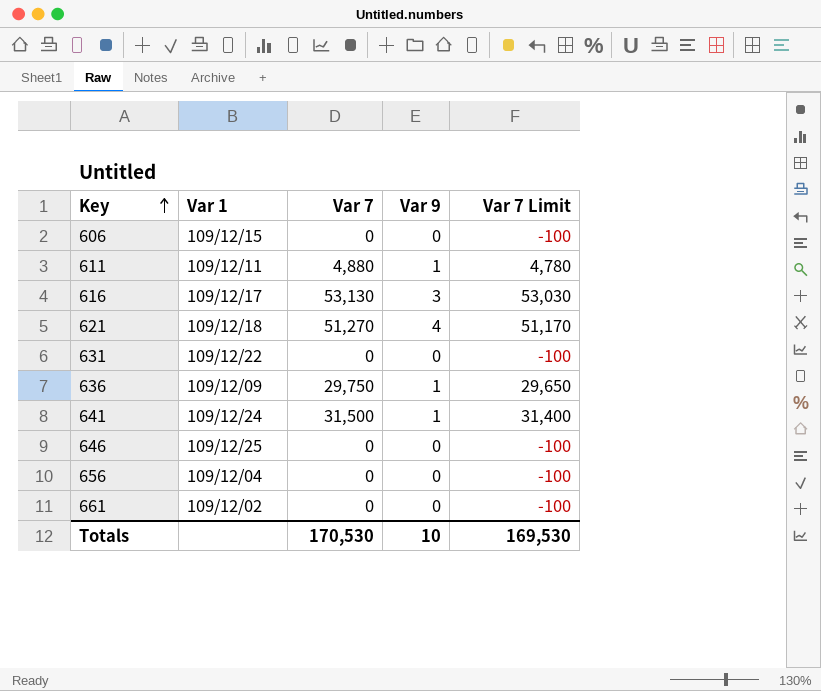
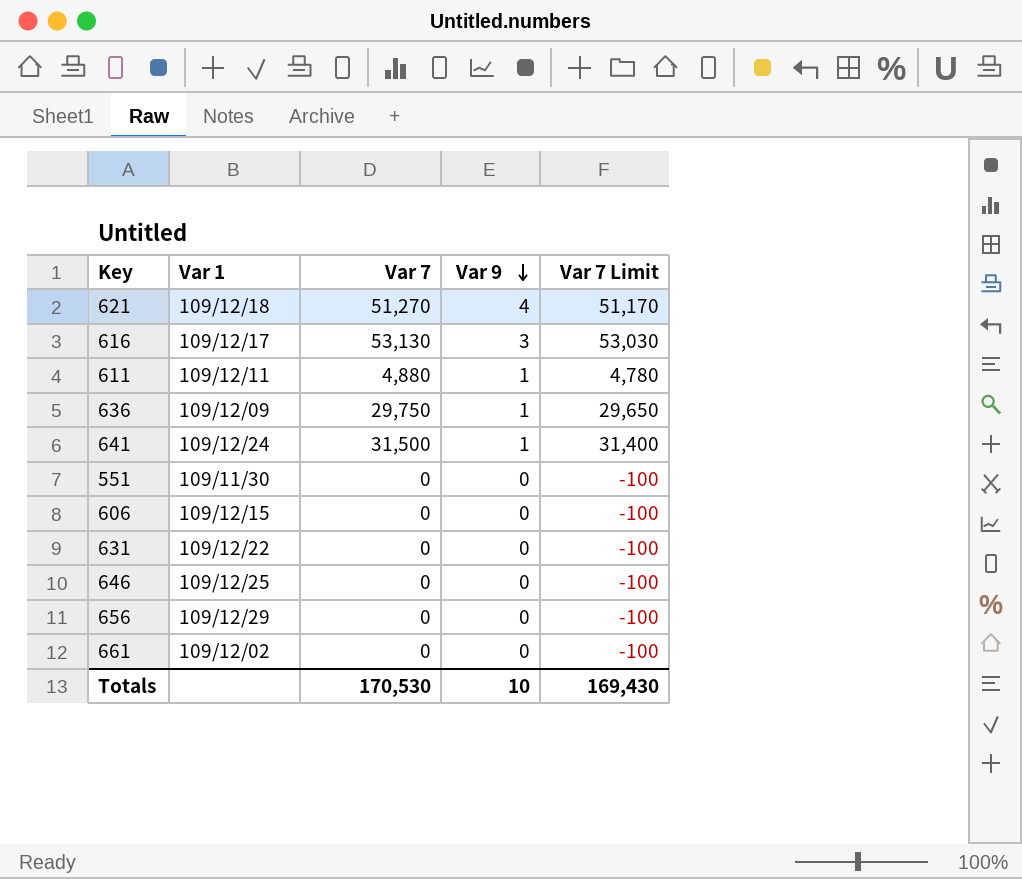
row order: Key ascending -> Var 9 descending
row 551: none -> 109/11/30 | 0 | 0 | -100
656 | Var 1: 109/12/04 -> 109/12/29
Totals | Var 7 Limit: 169,530 -> 169,430

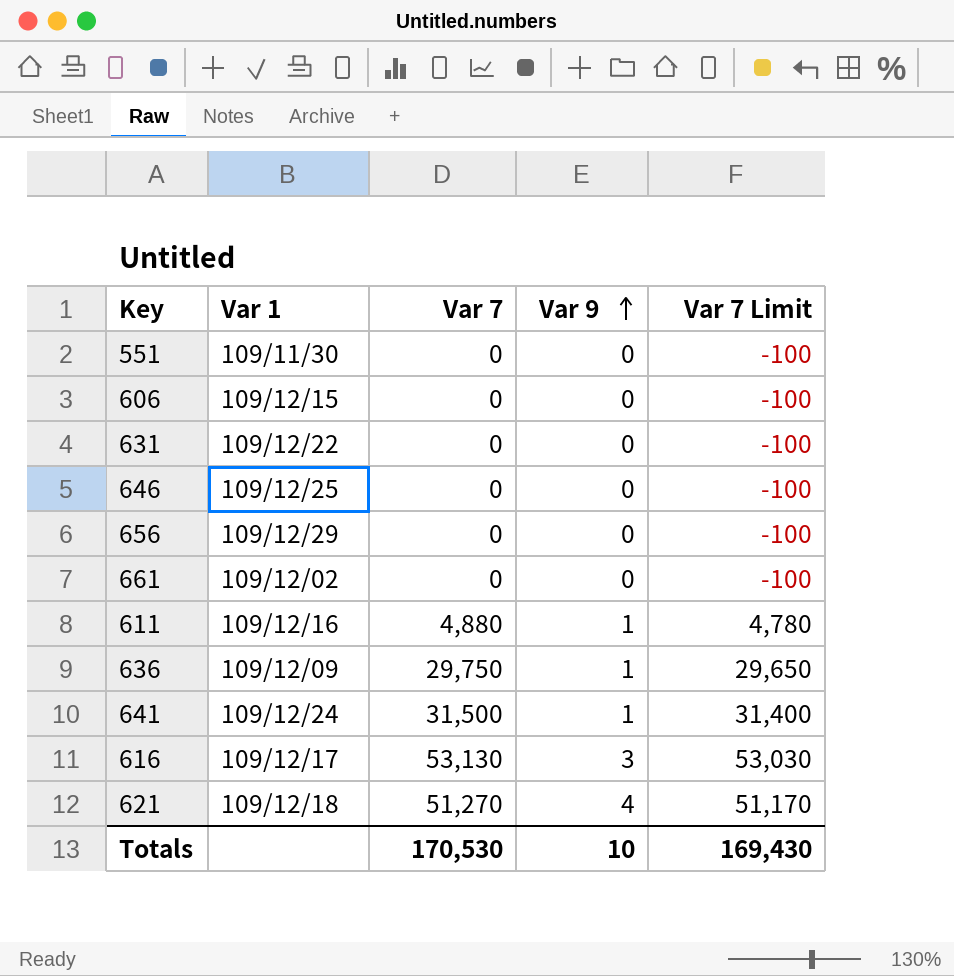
row order: Var 9 descending -> Var 9 ascending
611 | Var 1: 109/12/11 -> 109/12/16

